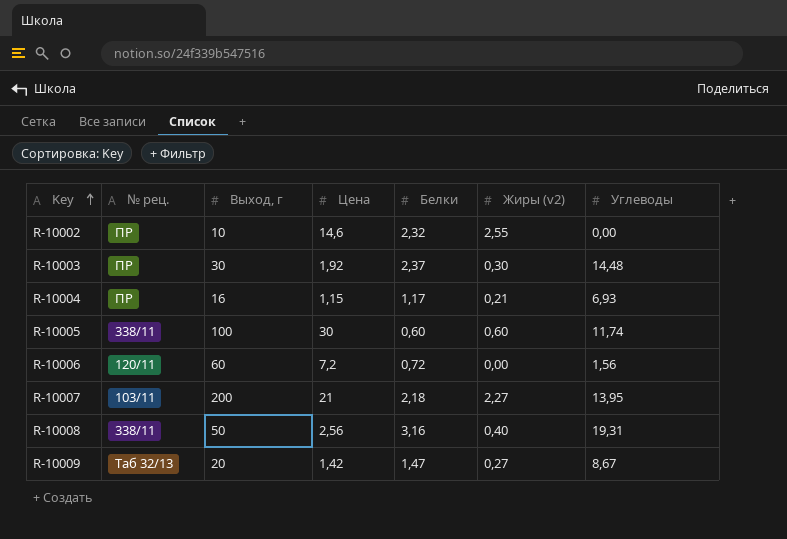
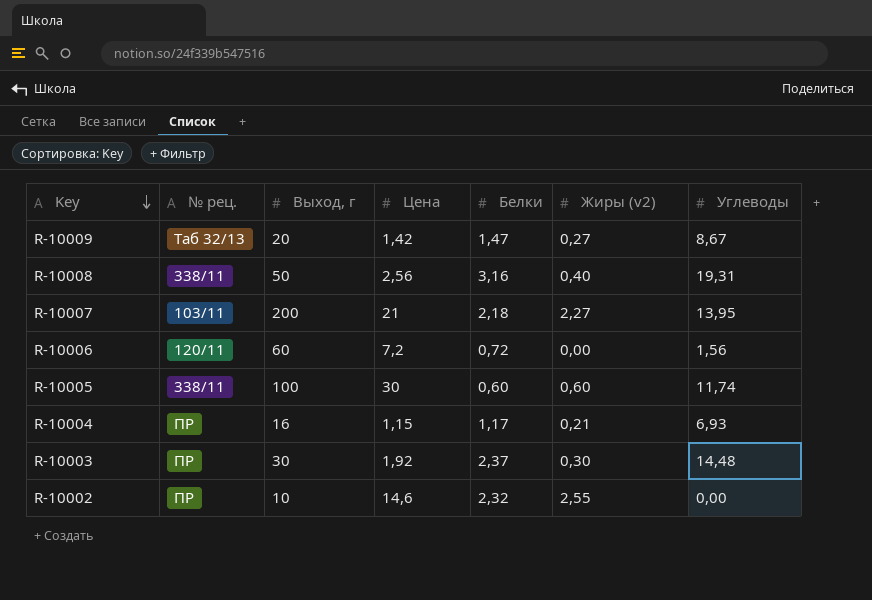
row order: Key ascending -> Key descending

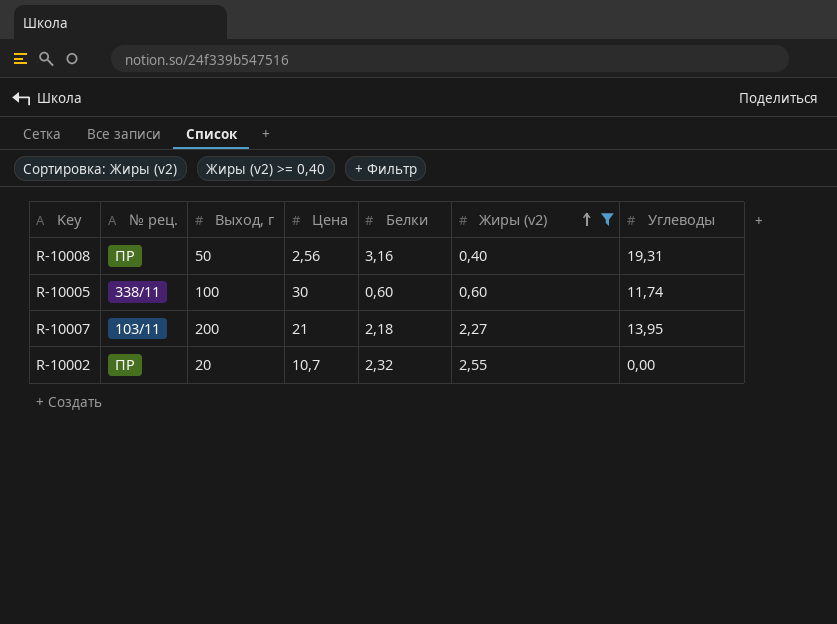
filter: none -> Жиры (v2) >= 0,40
row order: Key descending -> Жиры (v2) ascending
R-10008 | № рец.: 338/11 -> ПР
R-10002 | Выход, г: 10 -> 20
R-10002 | Цена: 14,6 -> 10,7

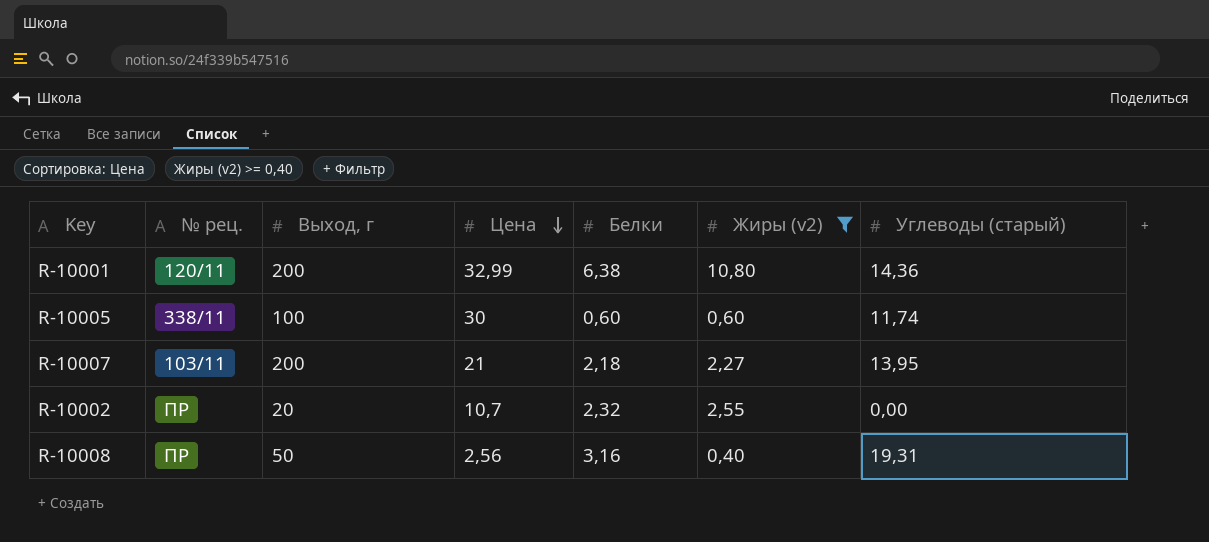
row order: Жиры (v2) ascending -> Цена descending
column name: Углеводы -> Углеводы (старый)
row R-10001: none -> 120/11 | 200 | 32,99 | 6,38 | 10,80 | 14,36

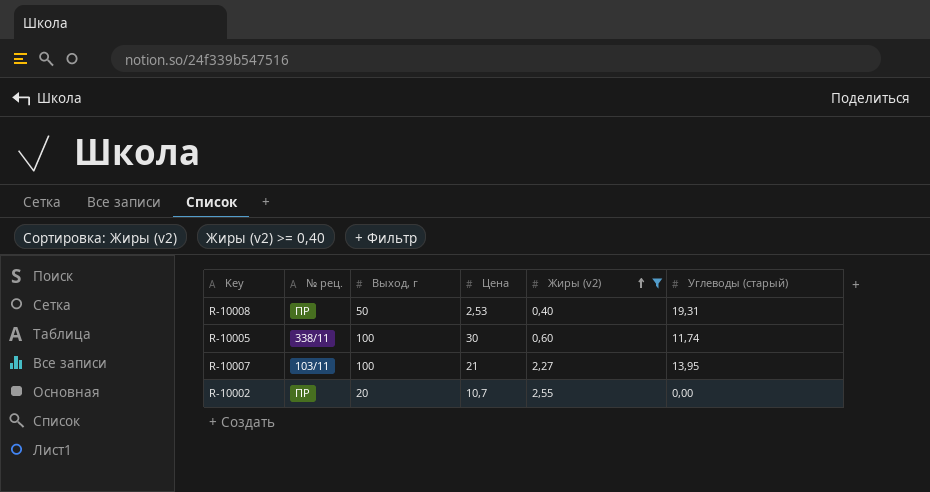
row order: Цена descending -> Жиры (v2) ascending
column Белки | position: 5 -> none
row R-10001: 120/11 | 200 | 32,99 | 6,38 | 10,80 | 14,36 -> none
R-10008 | Цена: 2,56 -> 2,53
R-10007 | Выход, г: 200 -> 100

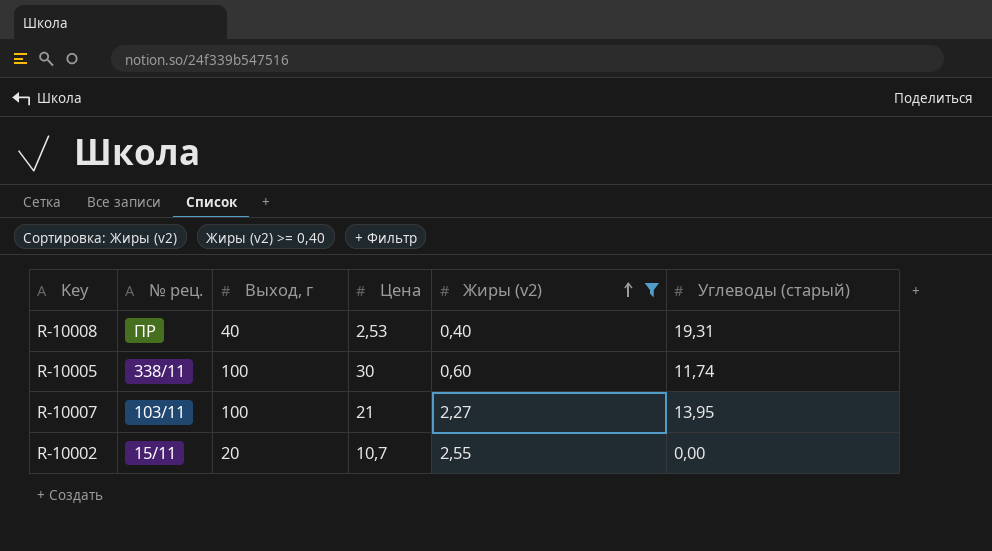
R-10008 | Выход, г: 50 -> 40
R-10002 | № рец.: ПР -> 15/11

